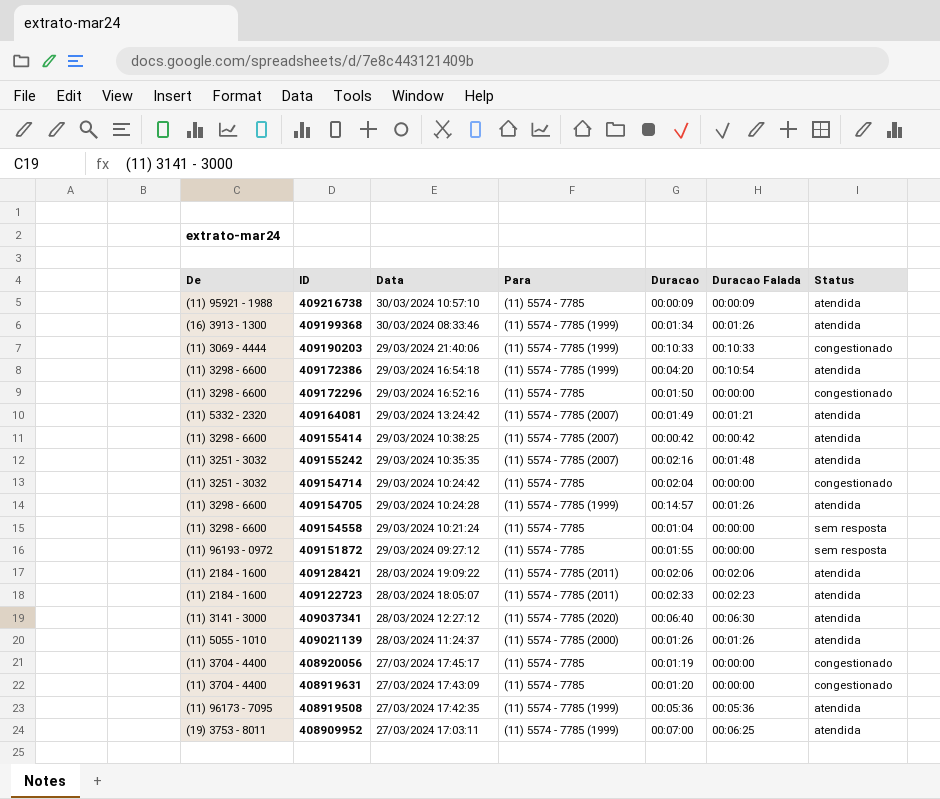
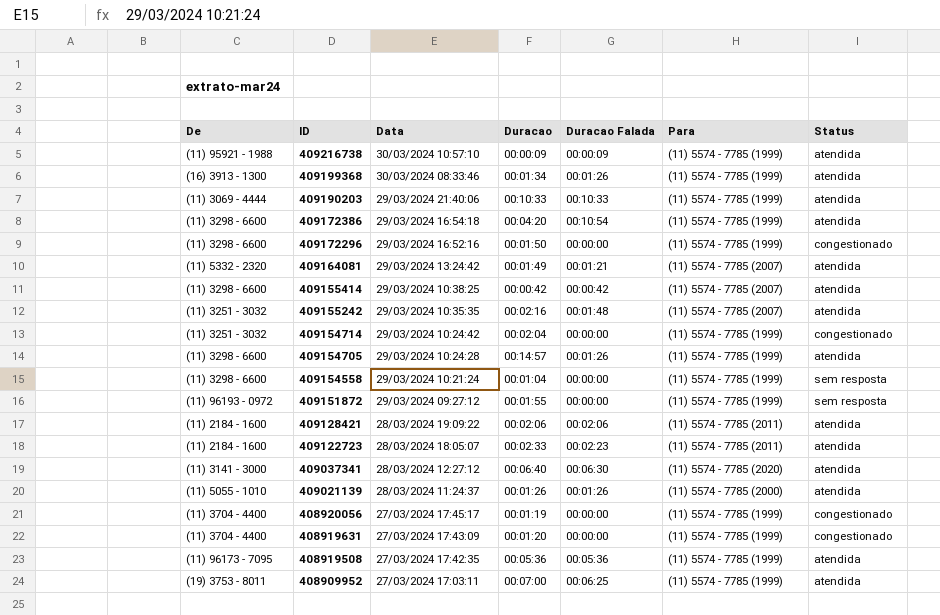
column Para | position: 4 -> 6
409216738 | Para: (11) 5574 - 7785 -> (11) 5574 - 7785 (1999)
409190203 | Status: congestionado -> atendida
409172296 | Para: (11) 5574 - 7785 -> (11) 5574 - 7785 (1999)
409154714 | Para: (11) 5574 - 7785 -> (11) 5574 - 7785 (1999)
409154558 | Para: (11) 5574 - 7785 -> (11) 5574 - 7785 (1999)
409151872 | Para: (11) 5574 - 7785 -> (11) 5574 - 7785 (1999)
408920056 | Para: (11) 5574 - 7785 -> (11) 5574 - 7785 (1999)
408919631 | Para: (11) 5574 - 7785 -> (11) 5574 - 7785 (1999)

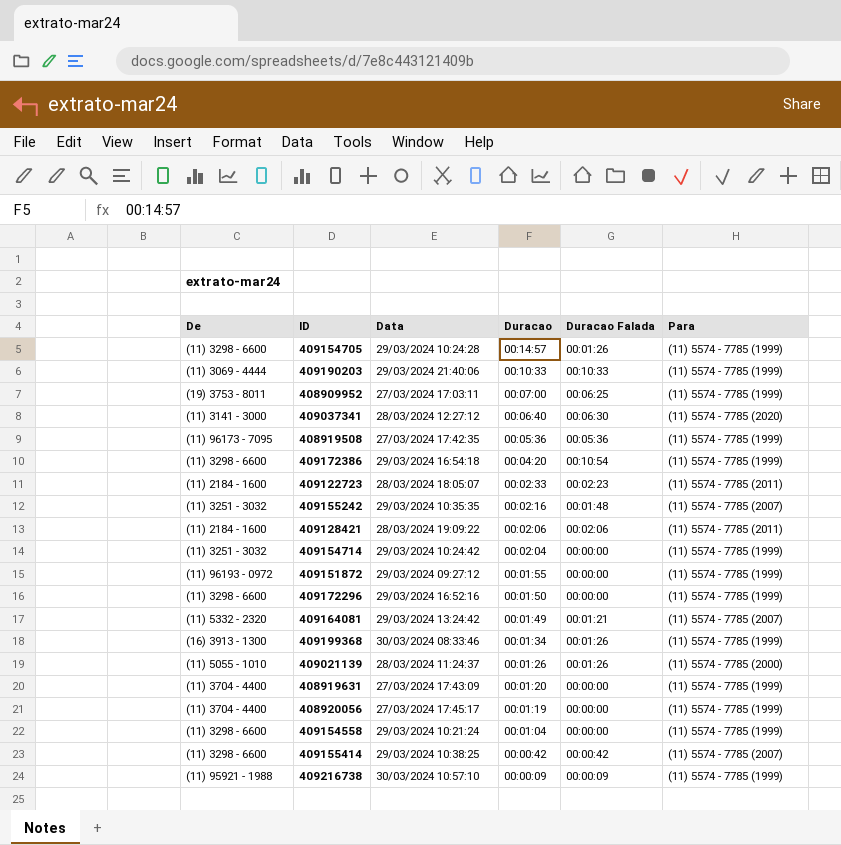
row order: ID descending -> Duracao descending
column Status | position: 7 -> none

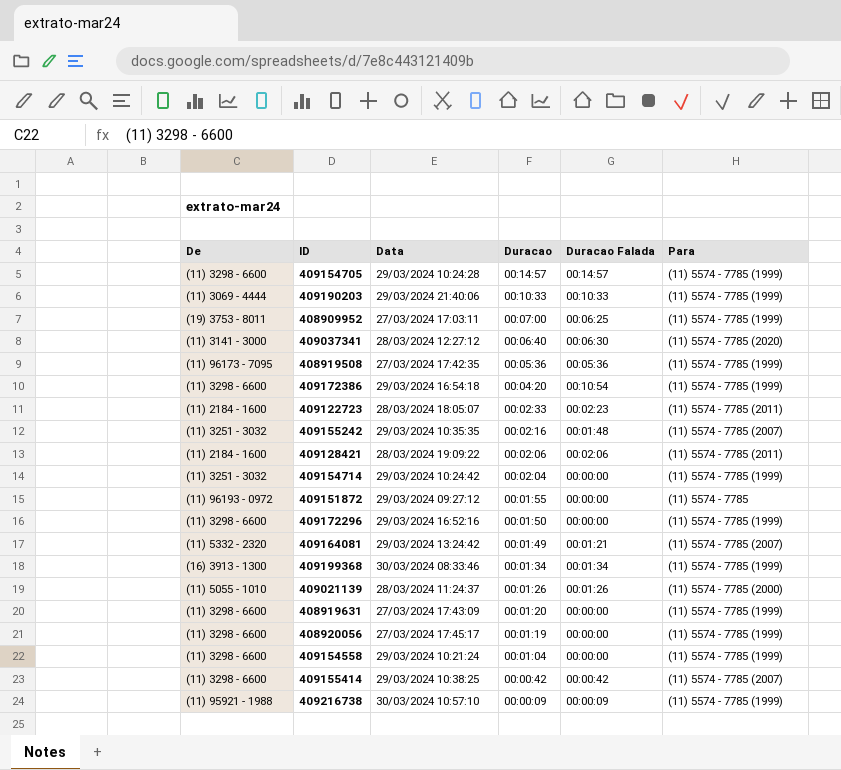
409154705 | Duracao Falada: 00:01:26 -> 00:14:57
409151872 | Para: (11) 5574 - 7785 (1999) -> (11) 5574 - 7785
409199368 | Duracao Falada: 00:01:26 -> 00:01:34
408919631 | De: (11) 3704 - 4400 -> (11) 3298 - 6600
408920056 | De: (11) 3704 - 4400 -> (11) 3298 - 6600

